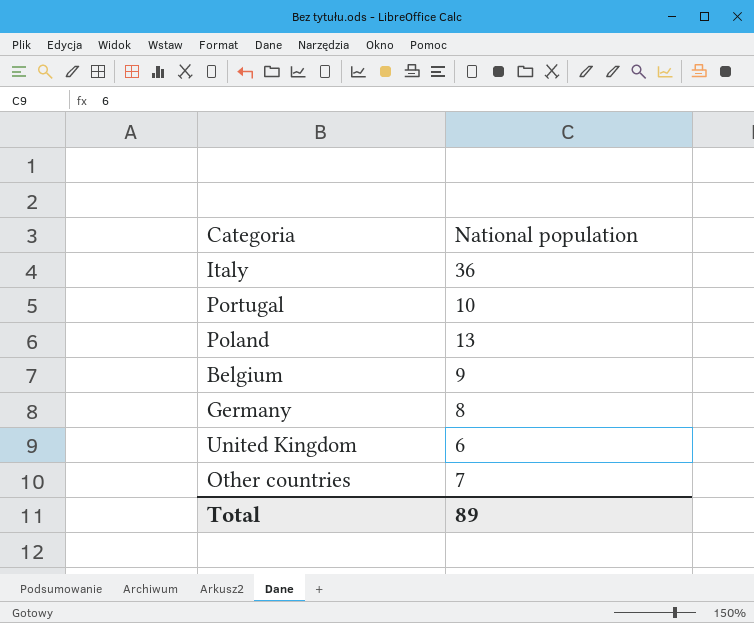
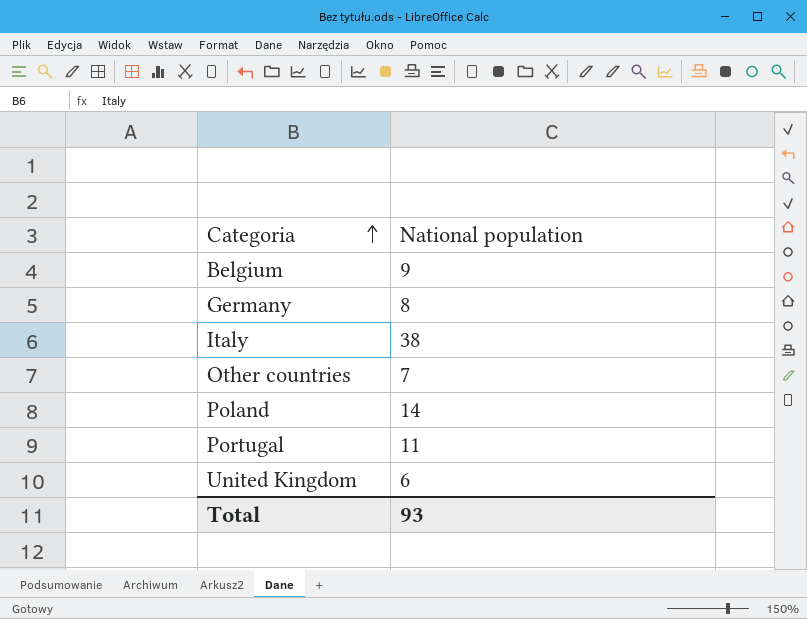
row order: none -> Categoria ascending
Italy | National population: 36 -> 38
Poland | National population: 13 -> 14
Portugal | National population: 10 -> 11
Total | National population: 89 -> 93

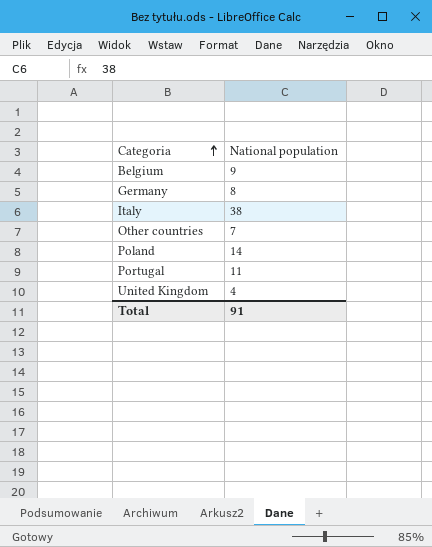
United Kingdom | National population: 6 -> 4
Total | National population: 93 -> 91

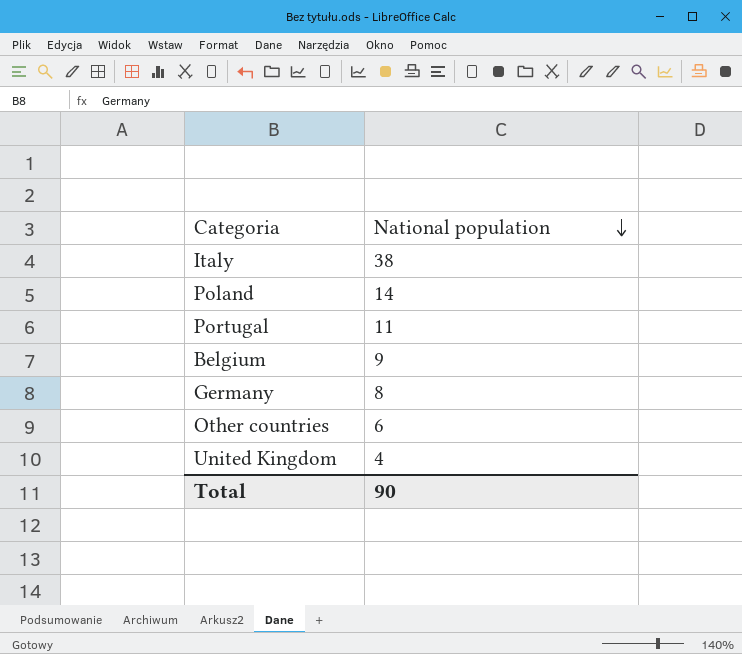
row order: Categoria ascending -> National population descending
Other countries | National population: 7 -> 6
Total | National population: 91 -> 90

